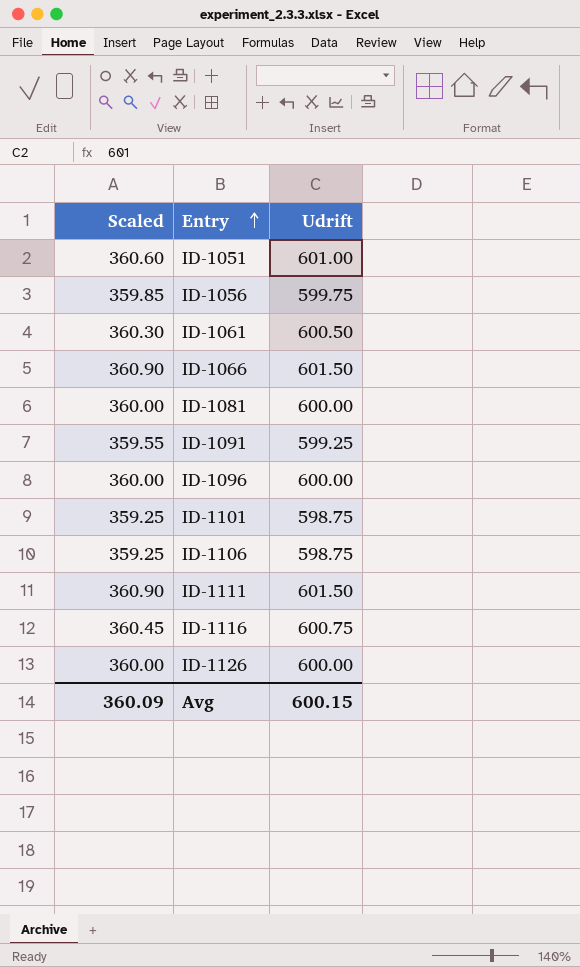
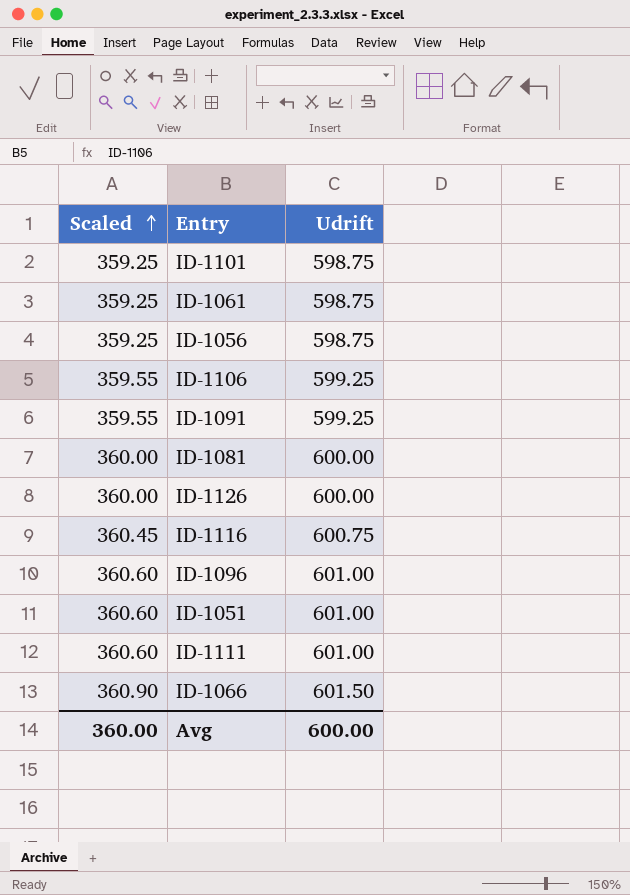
row order: Entry ascending -> Scaled ascending
ID-1061 | Scaled: 360.30 -> 359.25
ID-1061 | Udrift: 600.50 -> 598.75
ID-1056 | Scaled: 359.85 -> 359.25
ID-1056 | Udrift: 599.75 -> 598.75
ID-1106 | Scaled: 359.25 -> 359.55
ID-1106 | Udrift: 598.75 -> 599.25
ID-1096 | Scaled: 360.00 -> 360.60
ID-1096 | Udrift: 600.00 -> 601.00
ID-1111 | Scaled: 360.90 -> 360.60
ID-1111 | Udrift: 601.50 -> 601.00
Avg | Scaled: 360.09 -> 360.00
Avg | Udrift: 600.15 -> 600.00

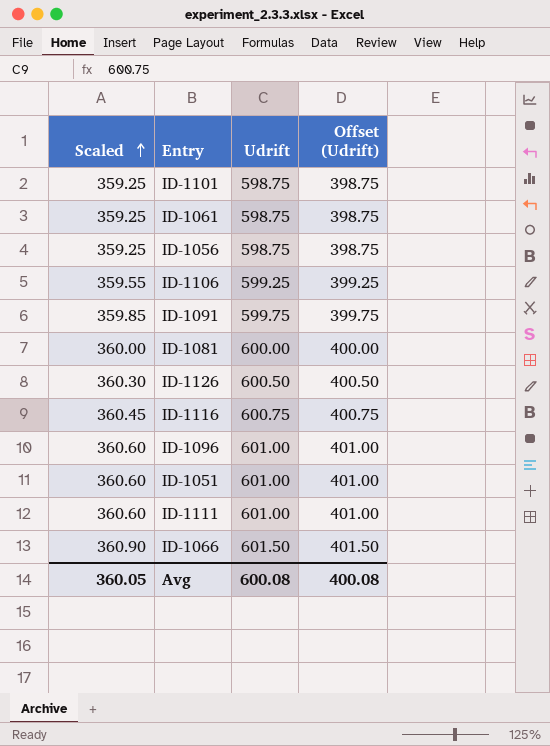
column Offset (Udrift) | formula: none -> [Udrift] - 200
ID-1091 | Scaled: 359.55 -> 359.85
ID-1091 | Udrift: 599.25 -> 599.75
ID-1126 | Scaled: 360.00 -> 360.30
ID-1126 | Udrift: 600.00 -> 600.50
Avg | Scaled: 360.00 -> 360.05
Avg | Udrift: 600.00 -> 600.08

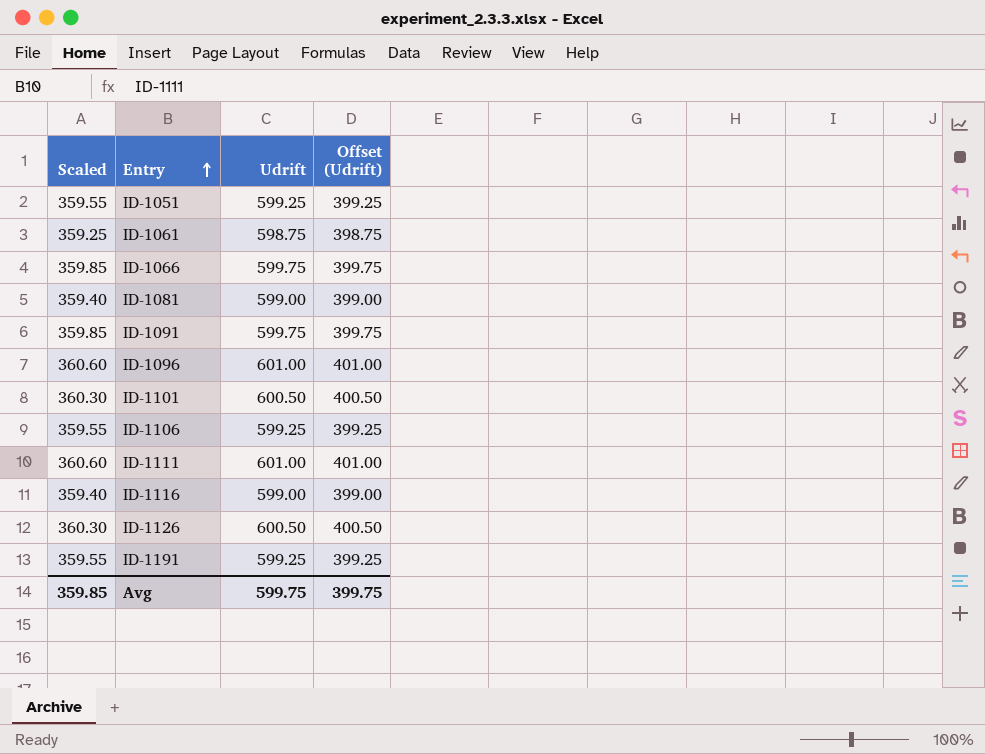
row order: Scaled ascending -> Entry ascending
row ID-1056: 359.25 | 598.75 | 398.75 -> none
ID-1051 | Scaled: 360.60 -> 359.55
ID-1051 | Udrift: 601.00 -> 599.25
ID-1051 | Offset (Udrift): 401.00 -> 399.25
ID-1066 | Scaled: 360.90 -> 359.85
ID-1066 | Udrift: 601.50 -> 599.75
ID-1066 | Offset (Udrift): 401.50 -> 399.75
ID-1081 | Scaled: 360.00 -> 359.40
ID-1081 | Udrift: 600.00 -> 599.00
ID-1081 | Offset (Udrift): 400.00 -> 399.00
ID-1101 | Scaled: 359.25 -> 360.30
ID-1101 | Udrift: 598.75 -> 600.50
ID-1101 | Offset (Udrift): 398.75 -> 400.50
ID-1116 | Scaled: 360.45 -> 359.40
ID-1116 | Udrift: 600.75 -> 599.00
ID-1116 | Offset (Udrift): 400.75 -> 399.00
row ID-1191: none -> 359.55 | 599.25 | 399.25
Avg | Scaled: 360.05 -> 359.85
Avg | Udrift: 600.08 -> 599.75
Avg | Offset (Udrift): 400.08 -> 399.75

